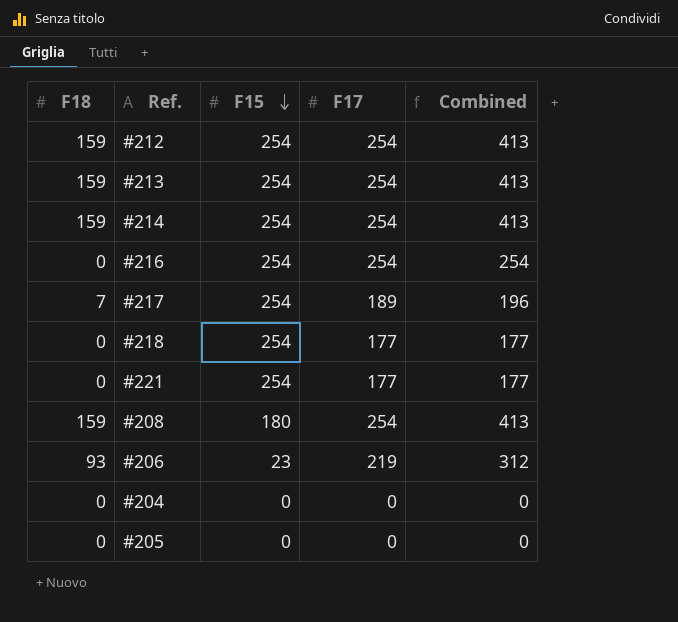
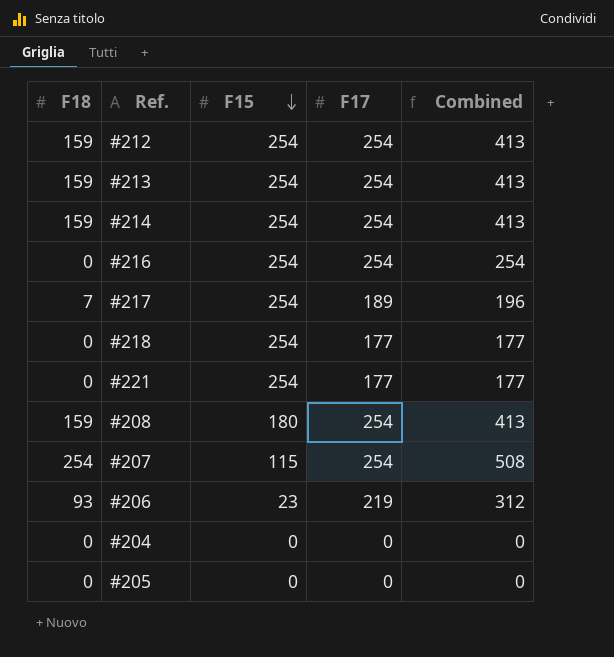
row #207: none -> 254 | 115 | 254 | 508

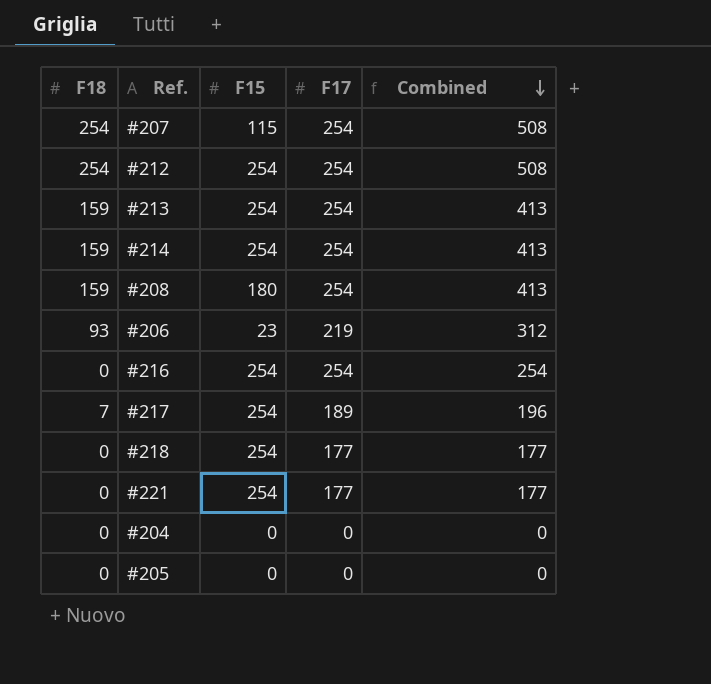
row order: F15 descending -> Combined descending
#212 | F18: 159 -> 254
#212 | Combined: 413 -> 508

